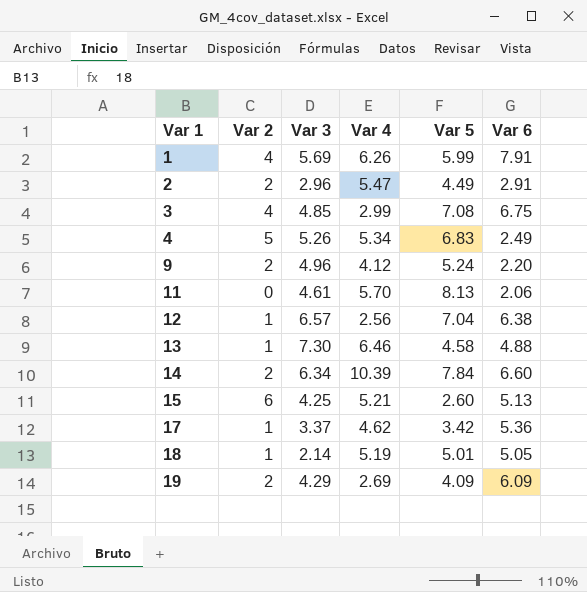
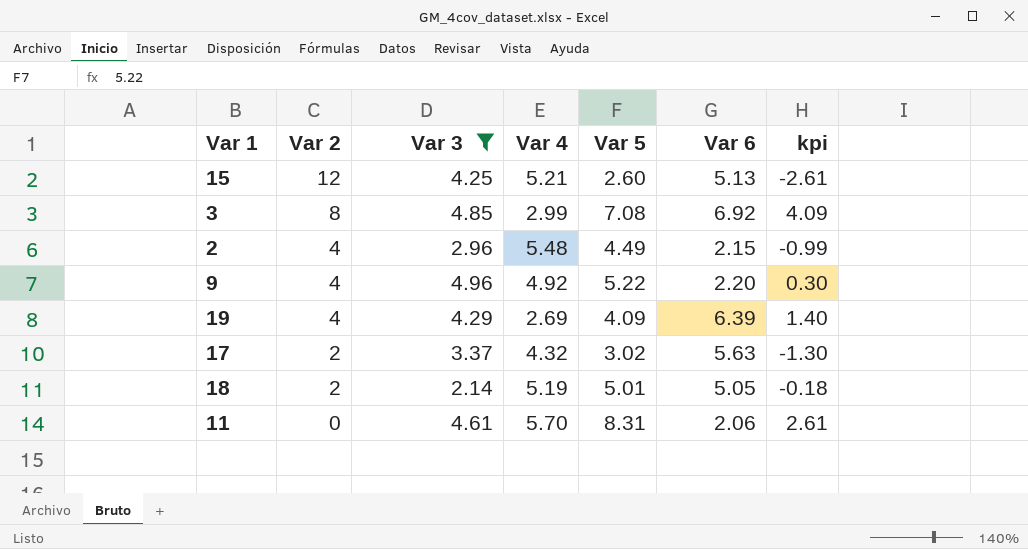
filter: none -> Var 3 <= 4.96
row order: Var 1 ascending -> Var 2 descending
column kpi | formula: none -> [Var 5] - [Var 4]
15 | Var 2: 6 -> 12
3 | Var 2: 4 -> 8
3 | Var 6: 6.75 -> 6.92
2 | Var 2: 2 -> 4
2 | Var 4: 5.47 -> 5.48
2 | Var 6: 2.91 -> 2.15
9 | Var 2: 2 -> 4
9 | Var 4: 4.12 -> 4.92
9 | Var 5: 5.24 -> 5.22
19 | Var 2: 2 -> 4
19 | Var 6: 6.09 -> 6.39
17 | Var 2: 1 -> 2
17 | Var 4: 4.62 -> 4.32
17 | Var 5: 3.42 -> 3.02
17 | Var 6: 5.36 -> 5.63
18 | Var 2: 1 -> 2
11 | Var 5: 8.13 -> 8.31

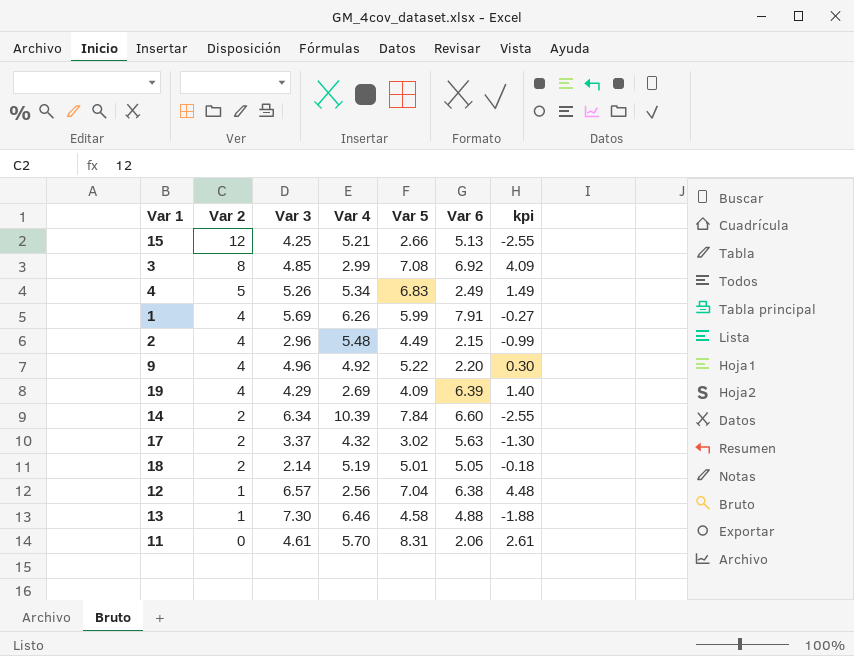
filter: Var 3 <= 4.96 -> none
15 | Var 5: 2.60 -> 2.66
15 | kpi: -2.61 -> -2.55

